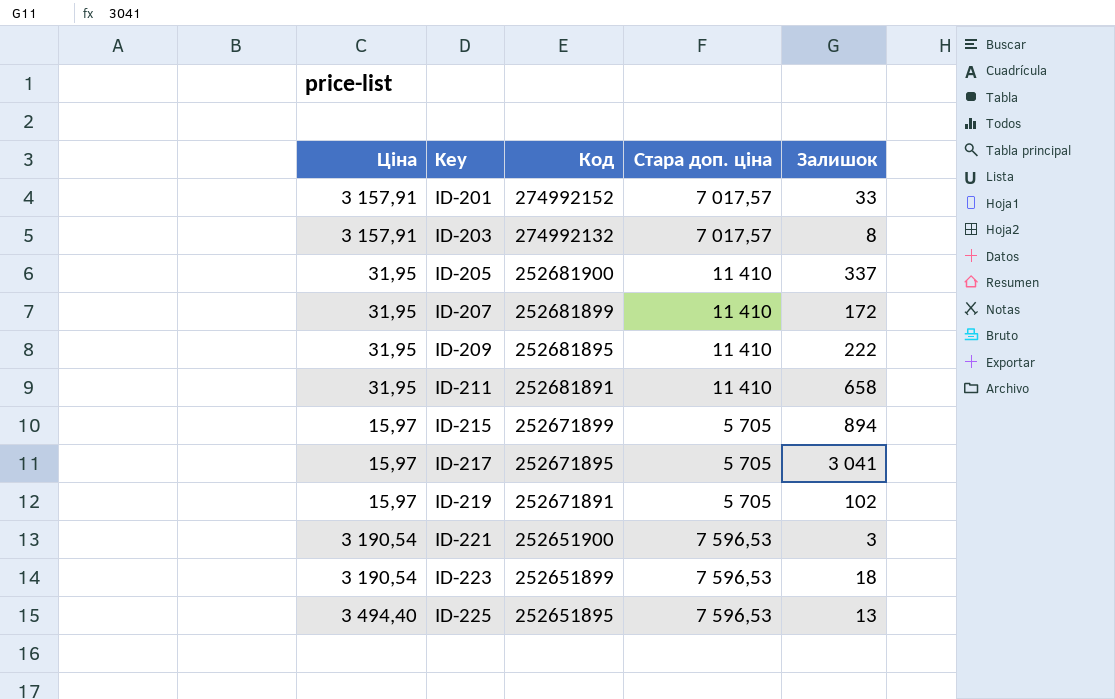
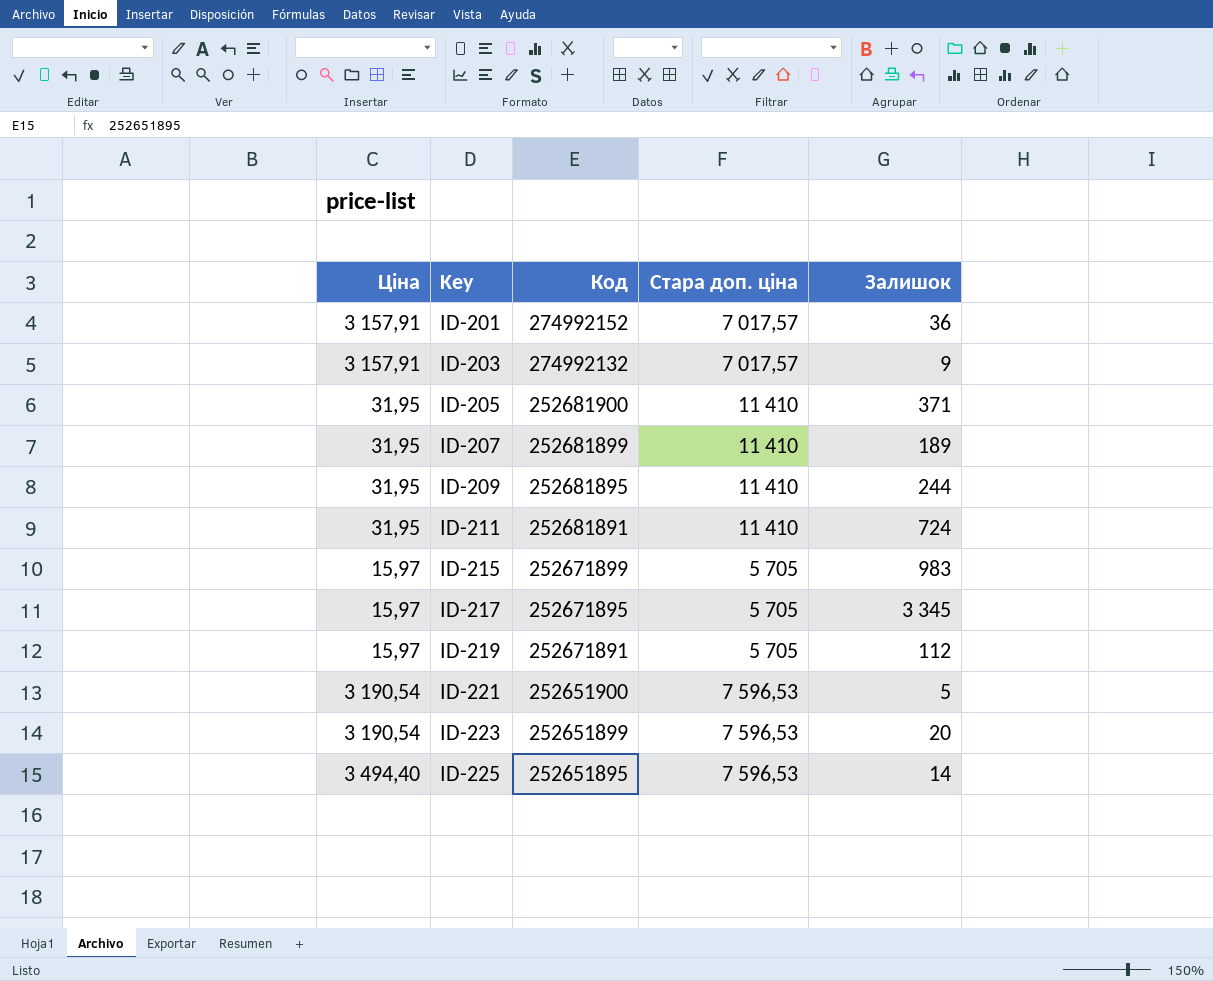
ID-201 | Залишок: 33 -> 36
ID-203 | Залишок: 8 -> 9
ID-205 | Залишок: 337 -> 371
ID-207 | Залишок: 172 -> 189
ID-209 | Залишок: 222 -> 244
ID-211 | Залишок: 658 -> 724
ID-215 | Залишок: 894 -> 983
ID-217 | Залишок: 3 041 -> 3 345
ID-219 | Залишок: 102 -> 112
ID-221 | Залишок: 3 -> 5
ID-223 | Залишок: 18 -> 20
ID-225 | Залишок: 13 -> 14

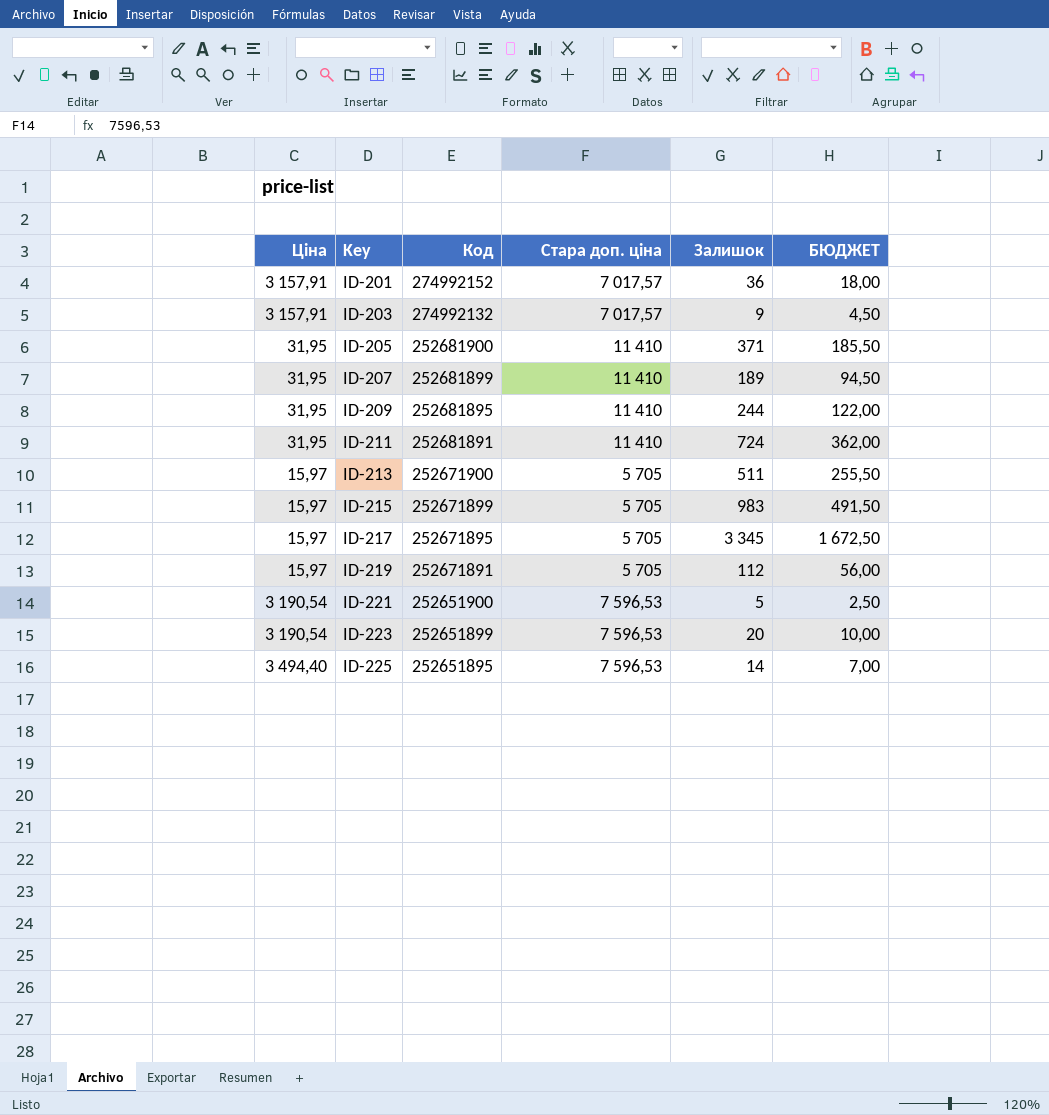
column БЮДЖЕТ | formula: none -> [Залишок] * 0,5
row ID-213: none -> 15,97 | 252671900 | 5 705 | 511 | 255,50

